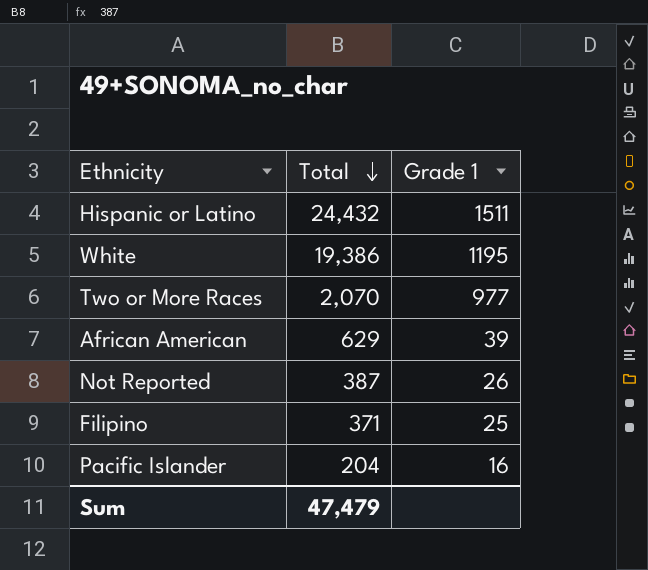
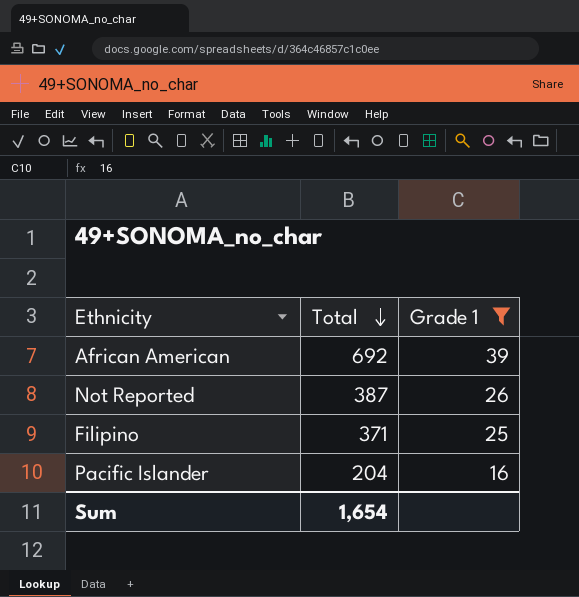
filter: none -> Grade 1 <= 39
African American | Total: 629 -> 692
Sum | Total: 47,479 -> 1,654

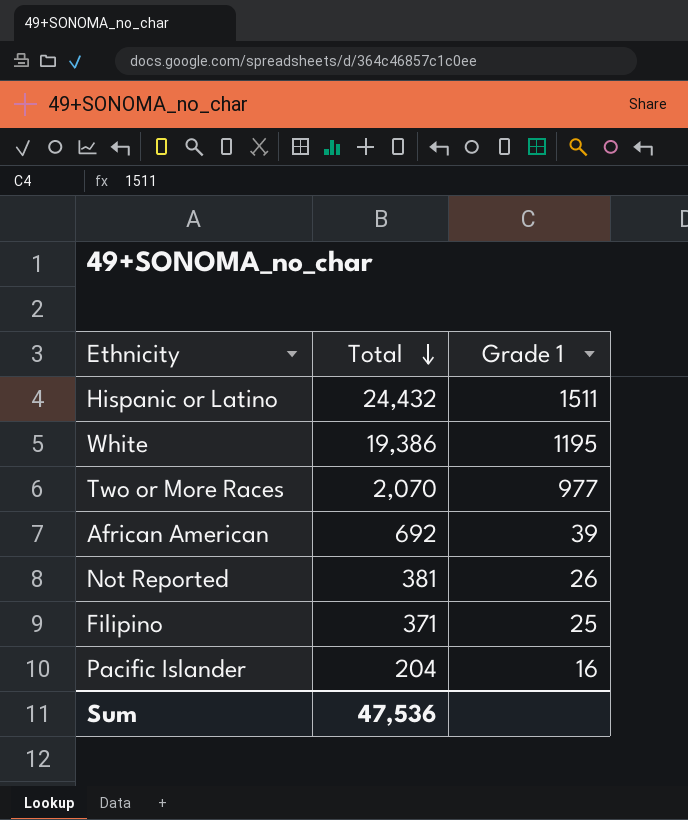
filter: Grade 1 <= 39 -> none
Not Reported | Total: 387 -> 381
Sum | Total: 1,654 -> 47,536

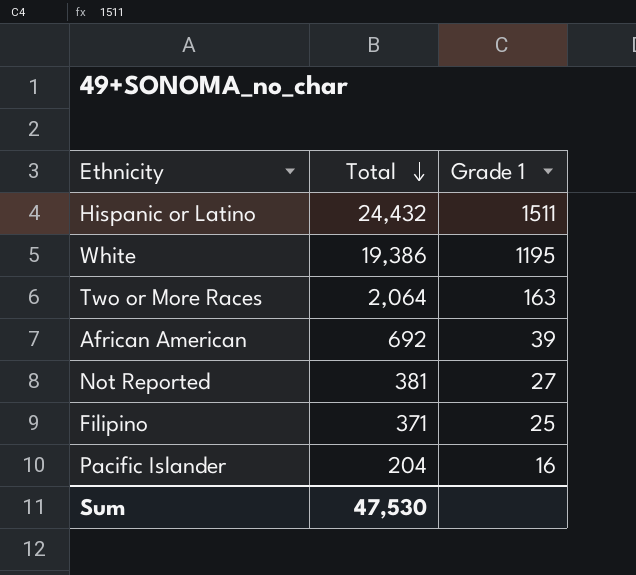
Two or More Races | Total: 2,070 -> 2,064
Two or More Races | Grade 1: 977 -> 163
Not Reported | Grade 1: 26 -> 27
Sum | Total: 47,536 -> 47,530

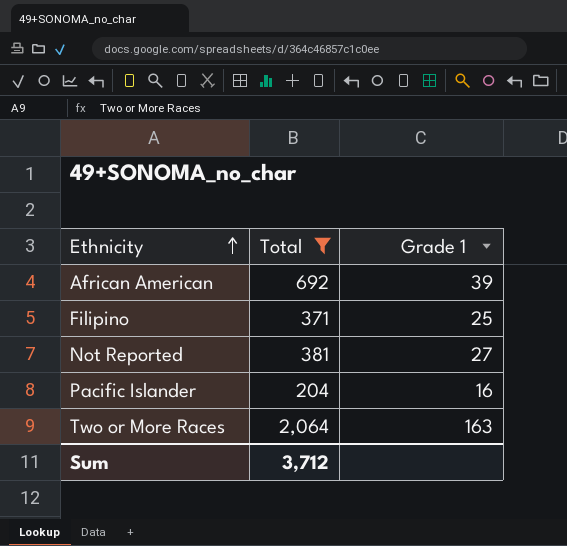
filter: none -> Total <= 2,064
row order: Total descending -> Ethnicity ascending
Sum | Total: 47,530 -> 3,712

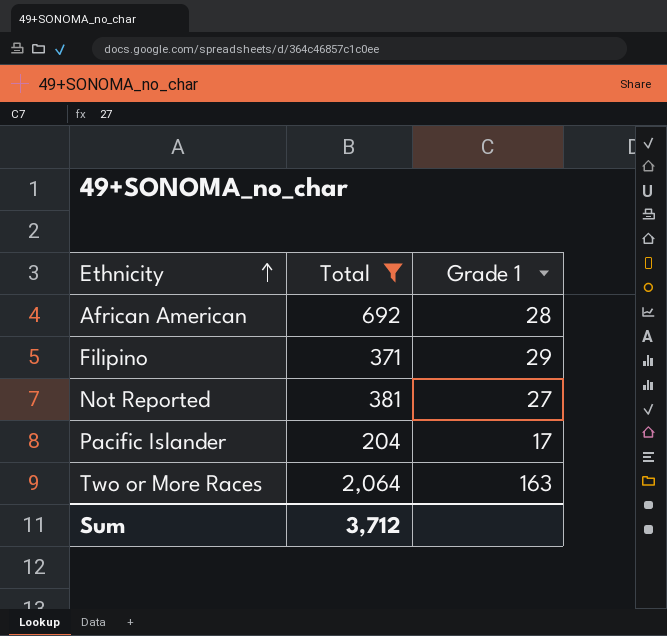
African American | Grade 1: 39 -> 28
Filipino | Grade 1: 25 -> 29
Pacific Islander | Grade 1: 16 -> 17

